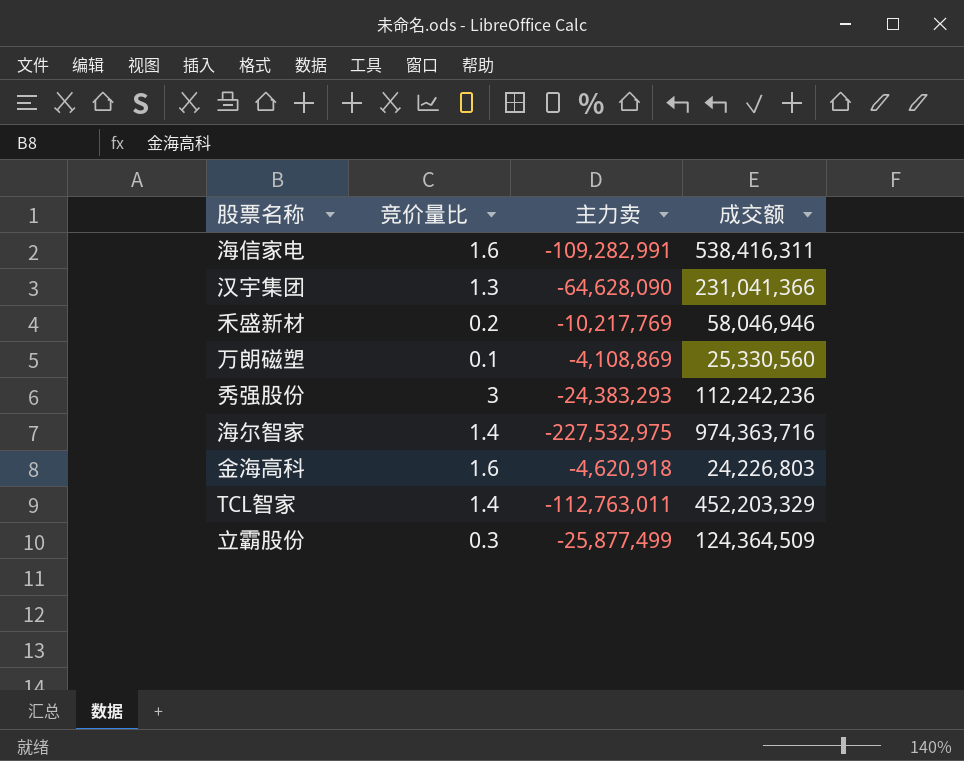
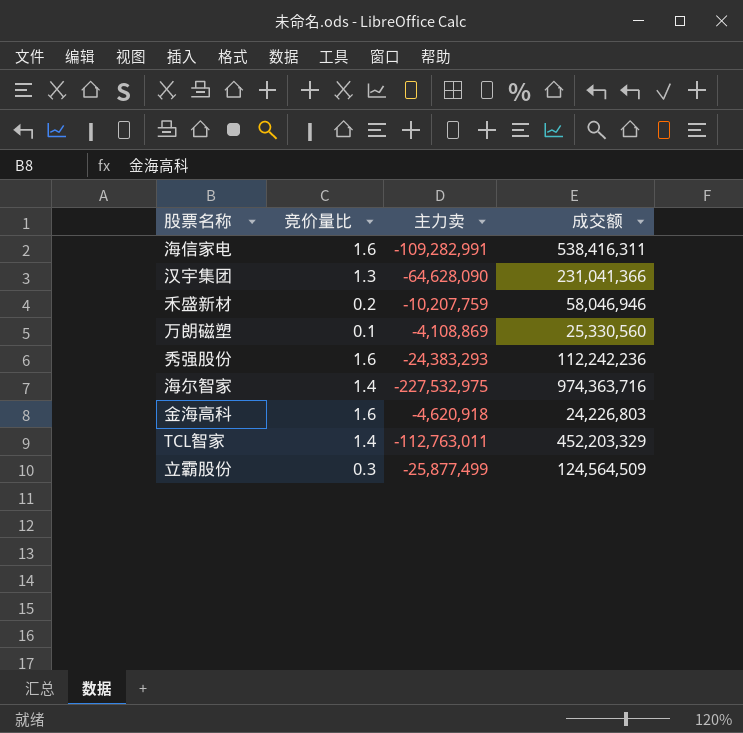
禾盛新材 | 主力卖: -10,217,769 -> -10,207,759
秀强股份 | 竞价量比: 3 -> 1.6
立霸股份 | 成交额: 124,364,509 -> 124,564,509

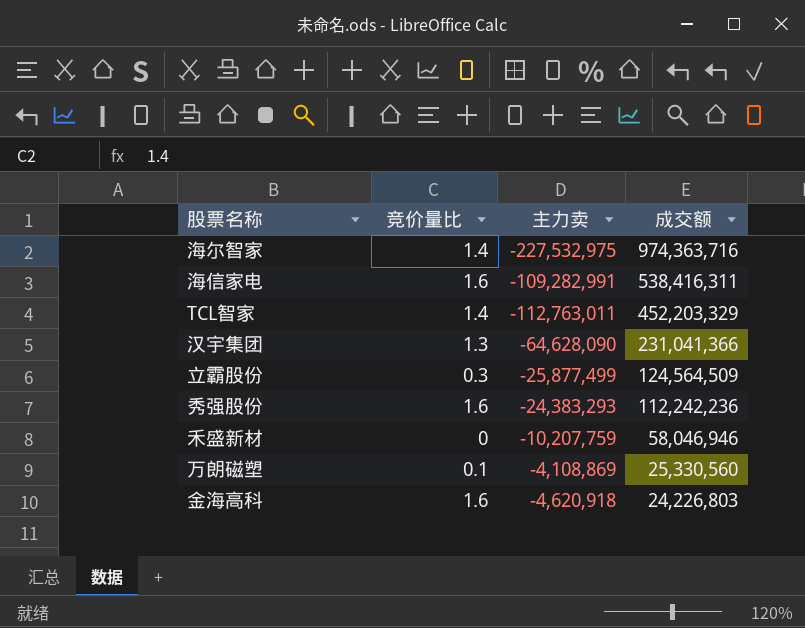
row order: none -> 成交额 descending
禾盛新材 | 竞价量比: 0.2 -> 0

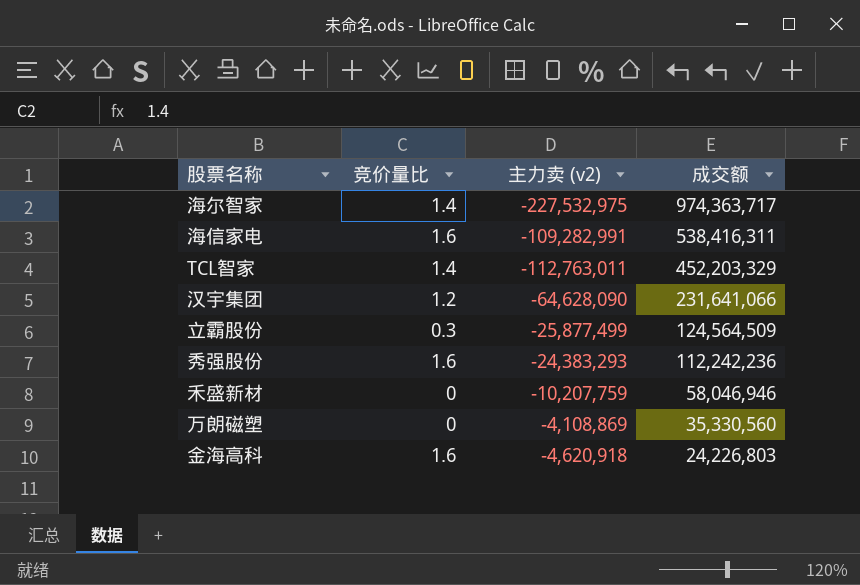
column name: 主力卖 -> 主力卖 (v2)
海尔智家 | 成交额: 974,363,716 -> 974,363,717
汉宇集团 | 竞价量比: 1.3 -> 1.2
汉宇集团 | 成交额: 231,041,366 -> 231,641,066
万朗磁塑 | 竞价量比: 0.1 -> 0
万朗磁塑 | 成交额: 25,330,560 -> 35,330,560

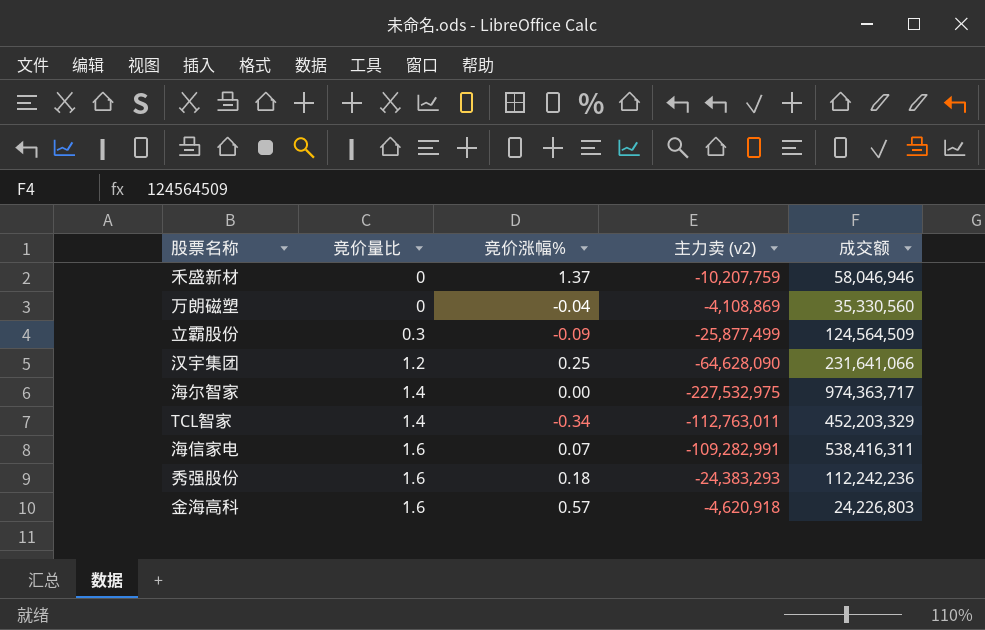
row order: 成交额 descending -> 竞价量比 ascending
column 竞价涨幅% | position: none -> 3

